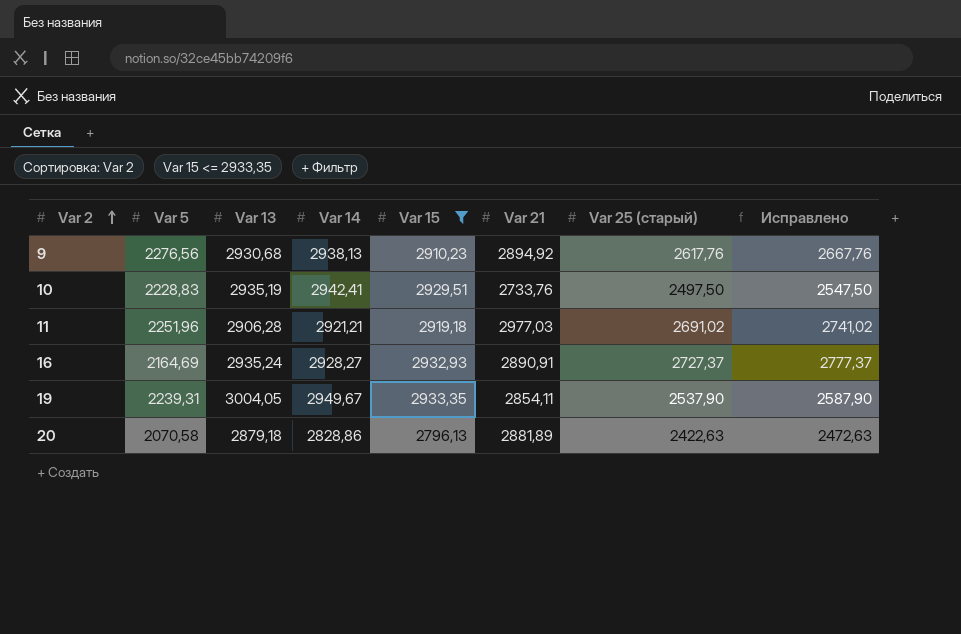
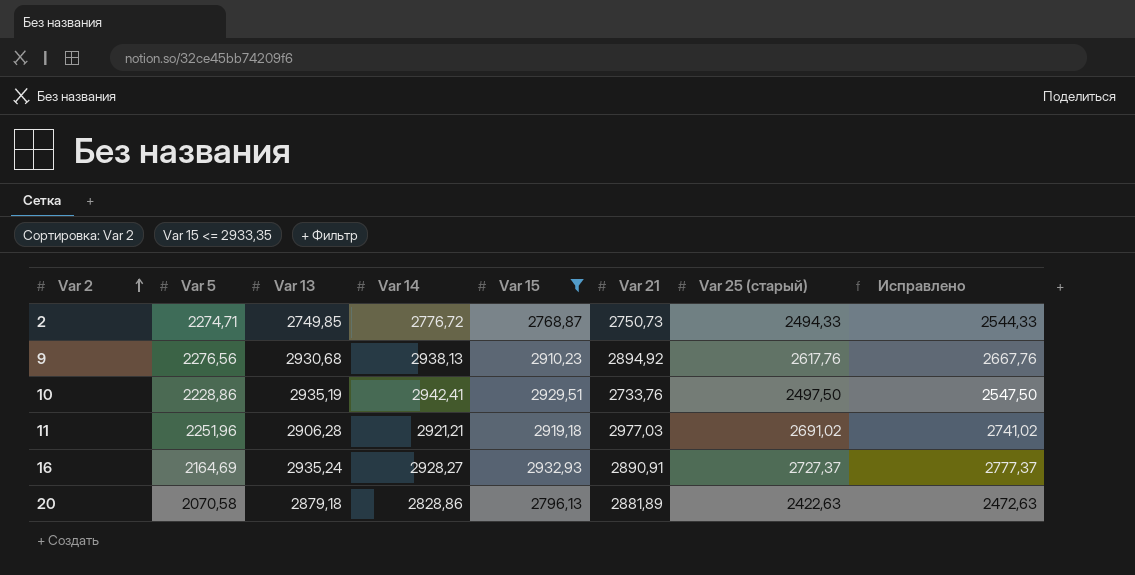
row 19: 2239,31 | 3004,05 | 2949,67 | 2933,35 | 2854,11 | 2537,90 | 2587,90 -> none
row 2: none -> 2274,71 | 2749,85 | 2776,72 | 2768,87 | 2750,73 | 2494,33 | 2544,33
10 | Var 5: 2228,83 -> 2228,86

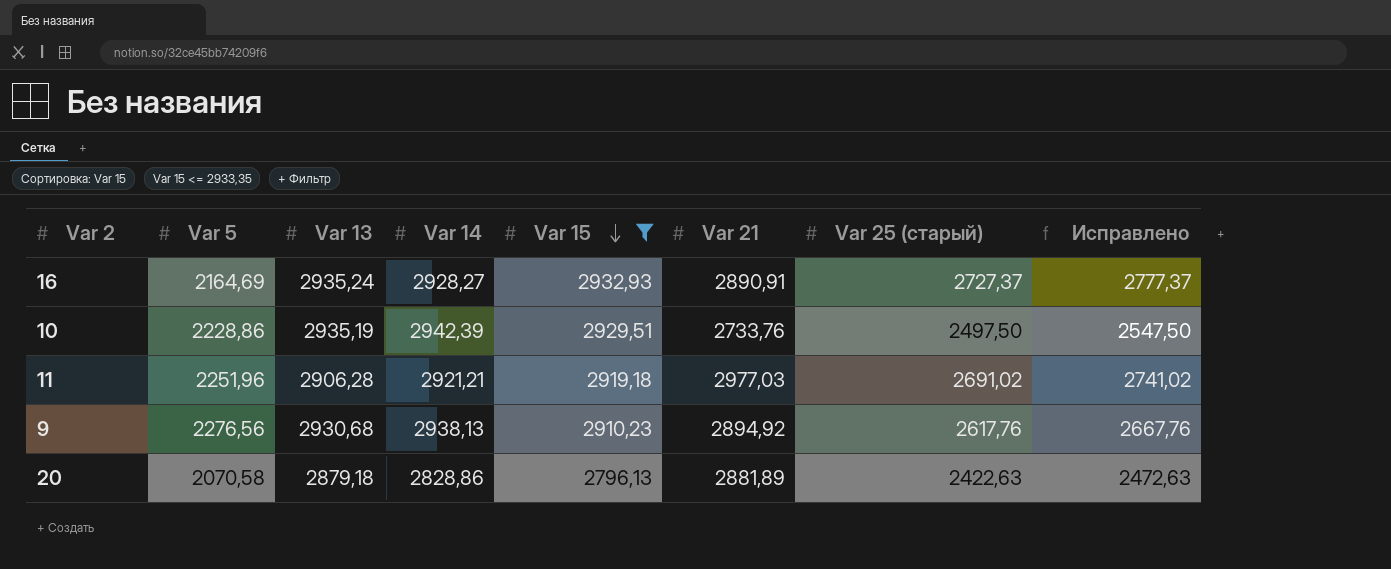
row order: Var 2 ascending -> Var 15 descending
row 2: 2274,71 | 2749,85 | 2776,72 | 2768,87 | 2750,73 | 2494,33 | 2544,33 -> none
10 | Var 14: 2942,41 -> 2942,39

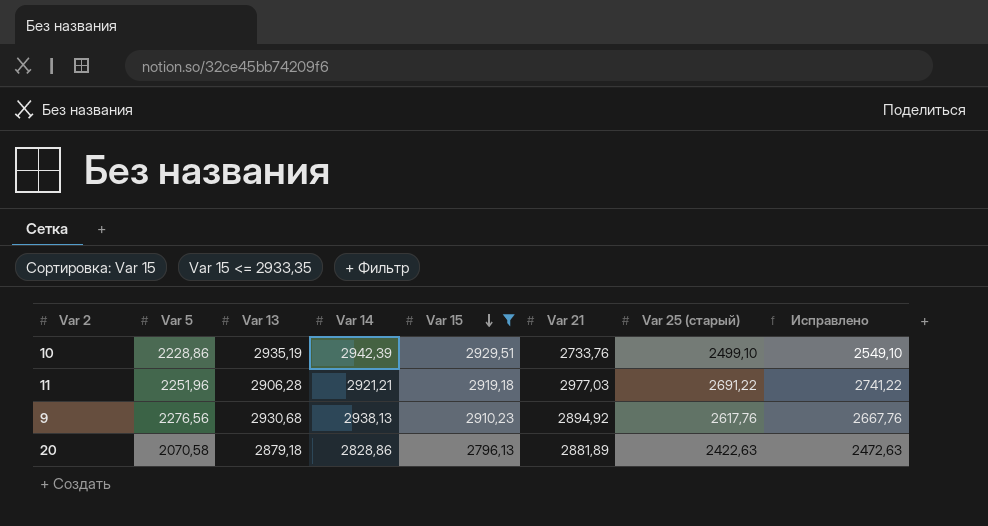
row 16: 2164,69 | 2935,24 | 2928,27 | 2932,93 | 2890,91 | 2727,37 | 2777,37 -> none
10 | Var 25 (старый): 2497,50 -> 2499,10
10 | Исправлено: 2547,50 -> 2549,10
11 | Var 25 (старый): 2691,02 -> 2691,22
11 | Исправлено: 2741,02 -> 2741,22

